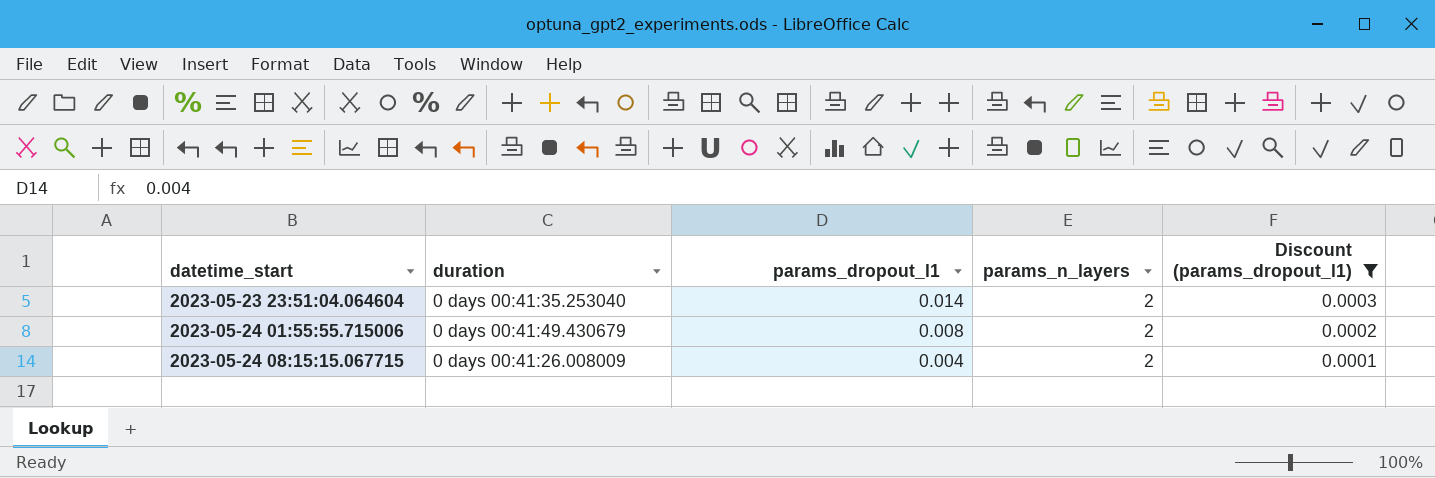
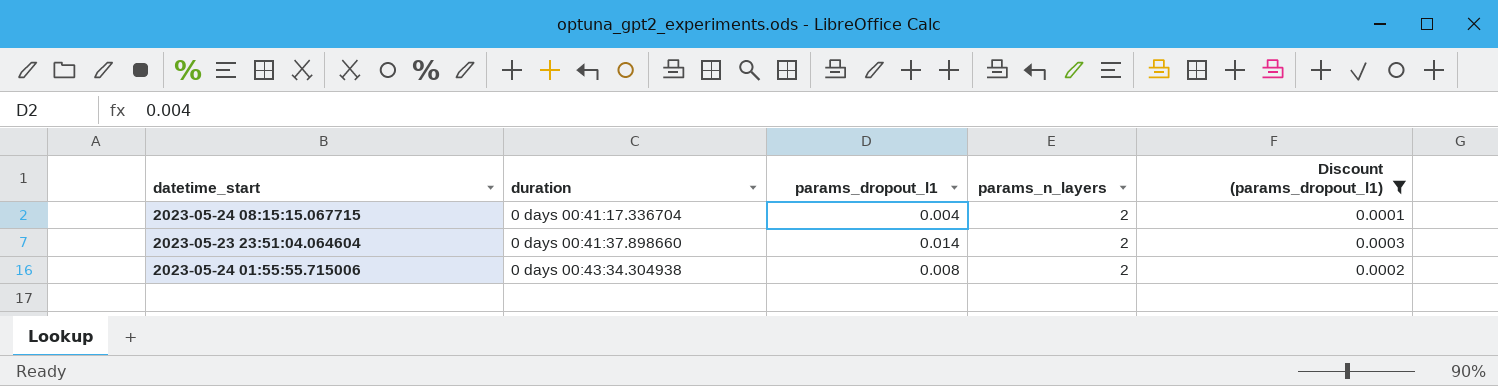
row order: datetime_start ascending -> duration ascending
2023-05-24 08:15:15.067715 | duration: 0 days 00:41:26.008009 -> 0 days 00:41:17.336704
2023-05-23 23:51:04.064604 | duration: 0 days 00:41:35.253040 -> 0 days 00:41:37.898660
2023-05-24 01:55:55.715006 | duration: 0 days 00:41:49.430679 -> 0 days 00:43:34.304938

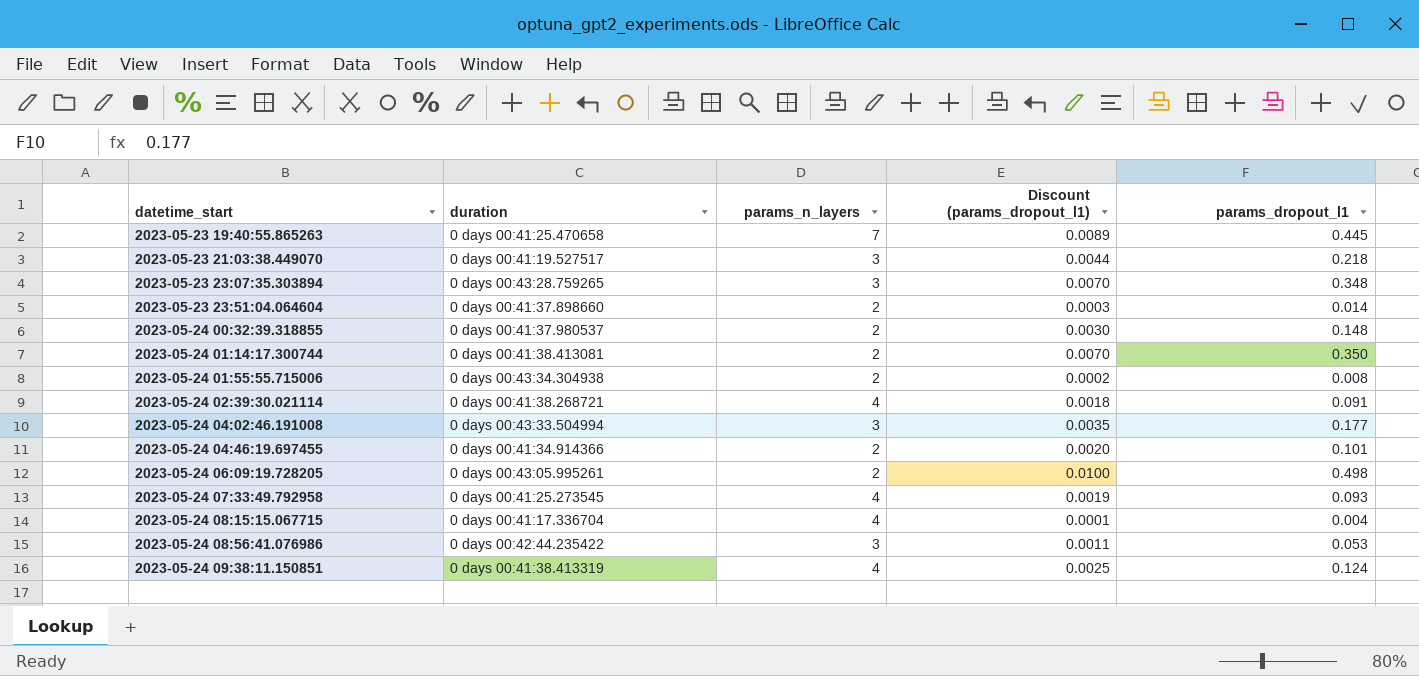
filter: Discount (params_dropout_l1) <= 0.0003 -> none
row order: duration ascending -> datetime_start ascending
column params_dropout_l1 | position: 3 -> 5
2023-05-24 08:15:15.067715 | params_n_layers: 2 -> 4

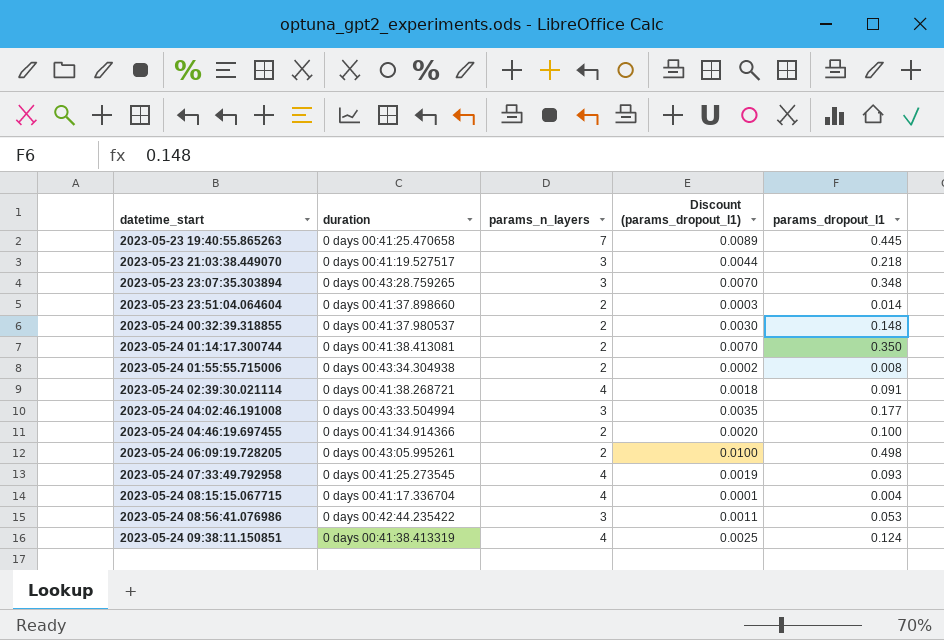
2023-05-24 04:46:19.697455 | params_dropout_l1: 0.101 -> 0.100

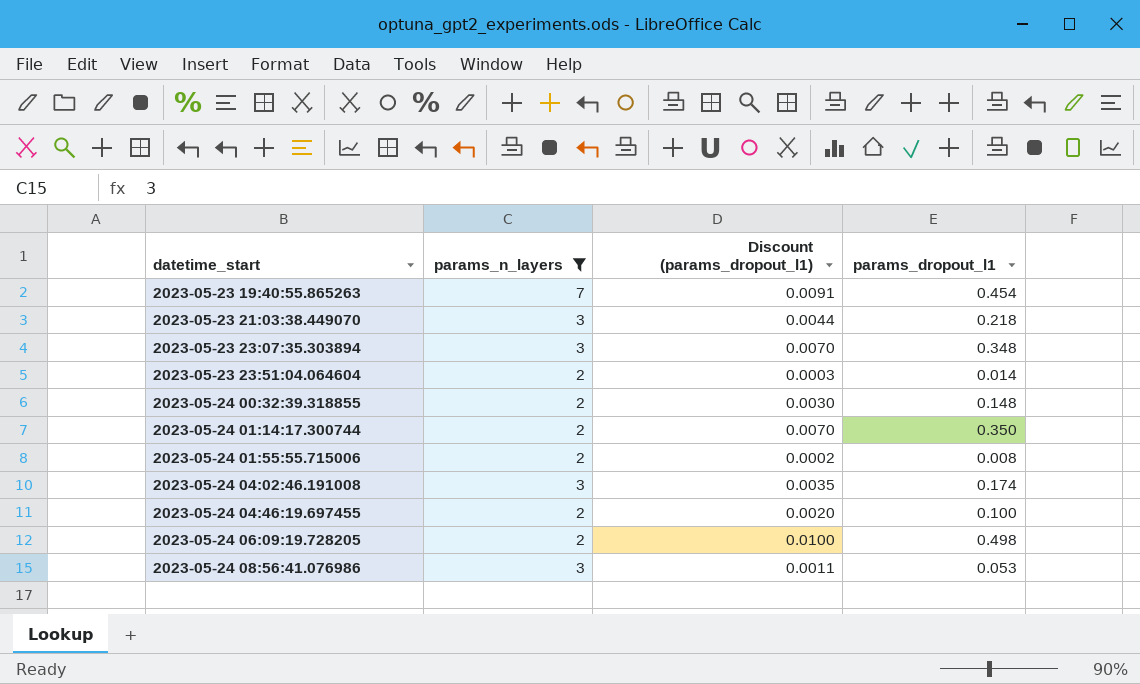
filter: none -> params_n_layers != 4
column duration | position: 2 -> none
2023-05-23 19:40:55.865263 | Discount (params_dropout_l1): 0.0089 -> 0.0091
2023-05-23 19:40:55.865263 | params_dropout_l1: 0.445 -> 0.454
2023-05-24 04:02:46.191008 | params_dropout_l1: 0.177 -> 0.174

